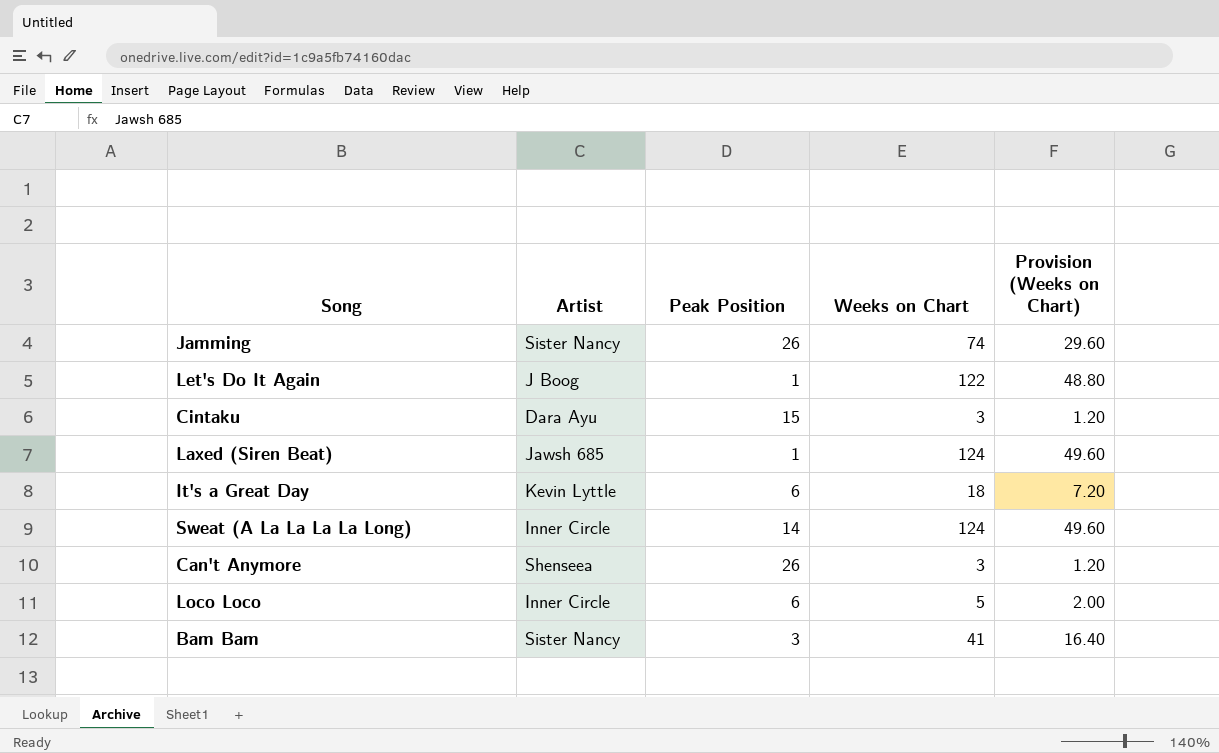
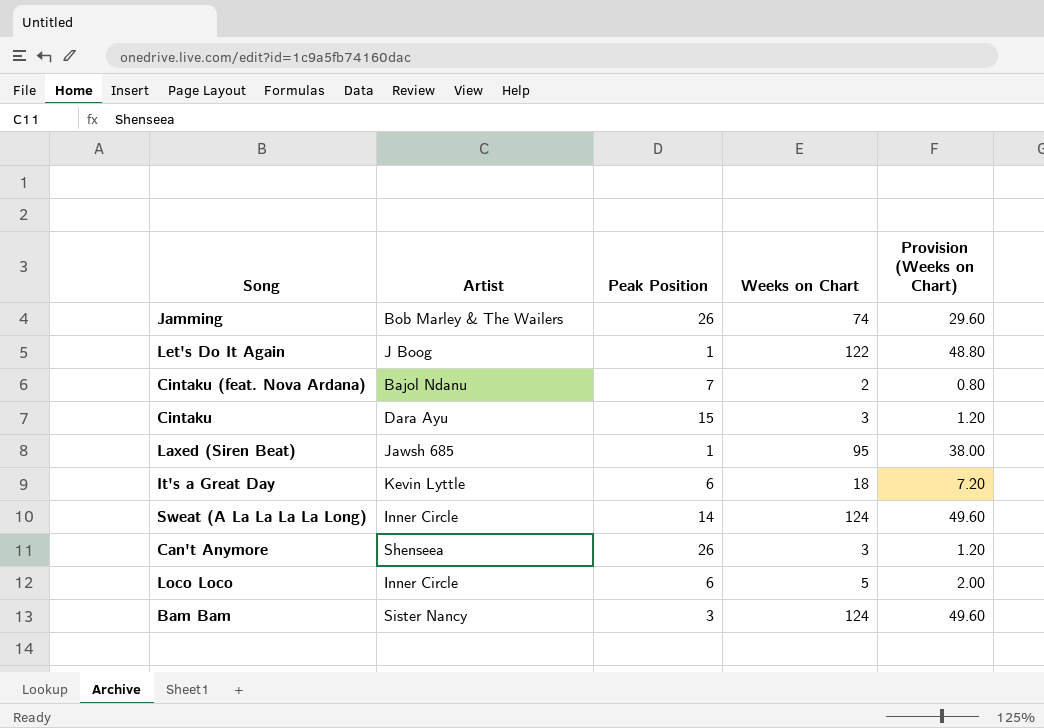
Jamming | Artist: Sister Nancy -> Bob Marley & The Wailers
row Cintaku (feat. Nova Ardana): none -> Bajol Ndanu | 7 | 2 | 0.80
Laxed (Siren Beat) | Weeks on Chart: 124 -> 95
Laxed (Siren Beat) | Provision (Weeks on Chart): 49.60 -> 38.00
Bam Bam | Weeks on Chart: 41 -> 124
Bam Bam | Provision (Weeks on Chart): 16.40 -> 49.60

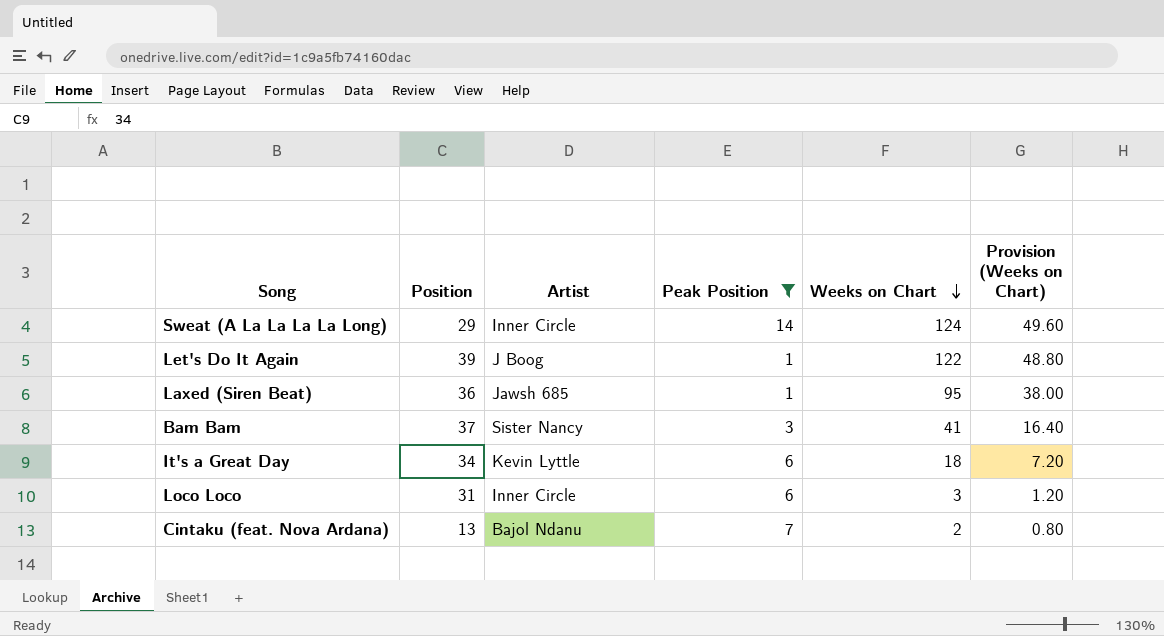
filter: none -> Peak Position <= 14
row order: none -> Weeks on Chart descending
column Position | position: none -> 2
Bam Bam | Weeks on Chart: 124 -> 41
Bam Bam | Provision (Weeks on Chart): 49.60 -> 16.40
Loco Loco | Weeks on Chart: 5 -> 3
Loco Loco | Provision (Weeks on Chart): 2.00 -> 1.20

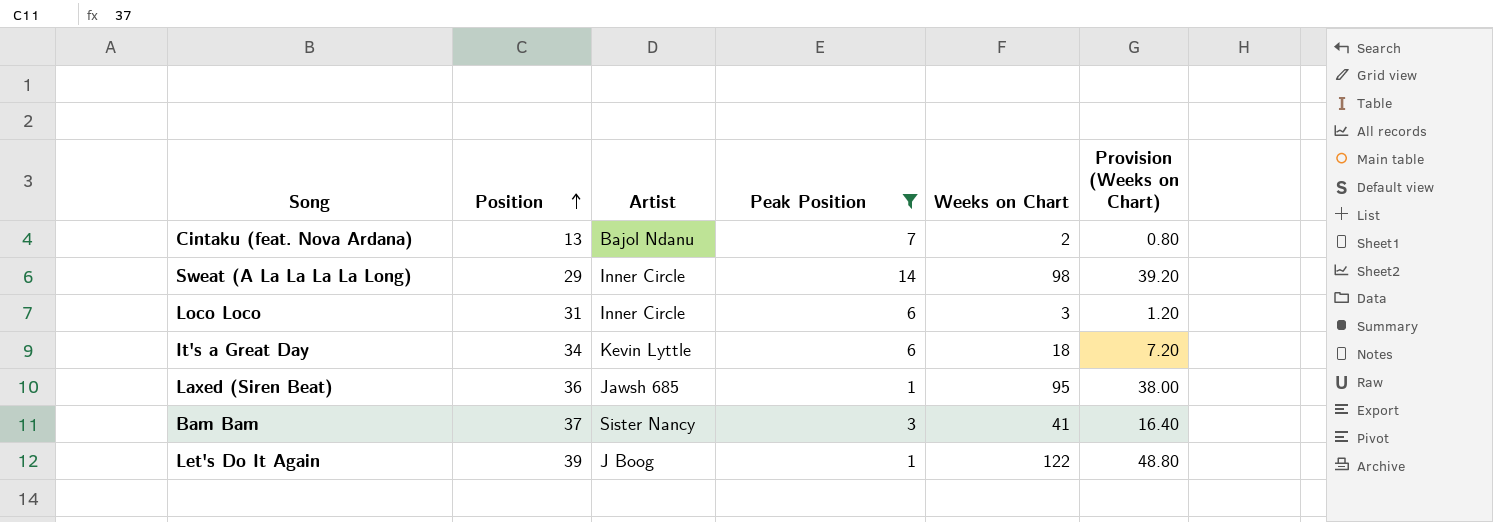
row order: Weeks on Chart descending -> Position ascending
Sweat (A La La La La Long) | Weeks on Chart: 124 -> 98
Sweat (A La La La La Long) | Provision (Weeks on Chart): 49.60 -> 39.20

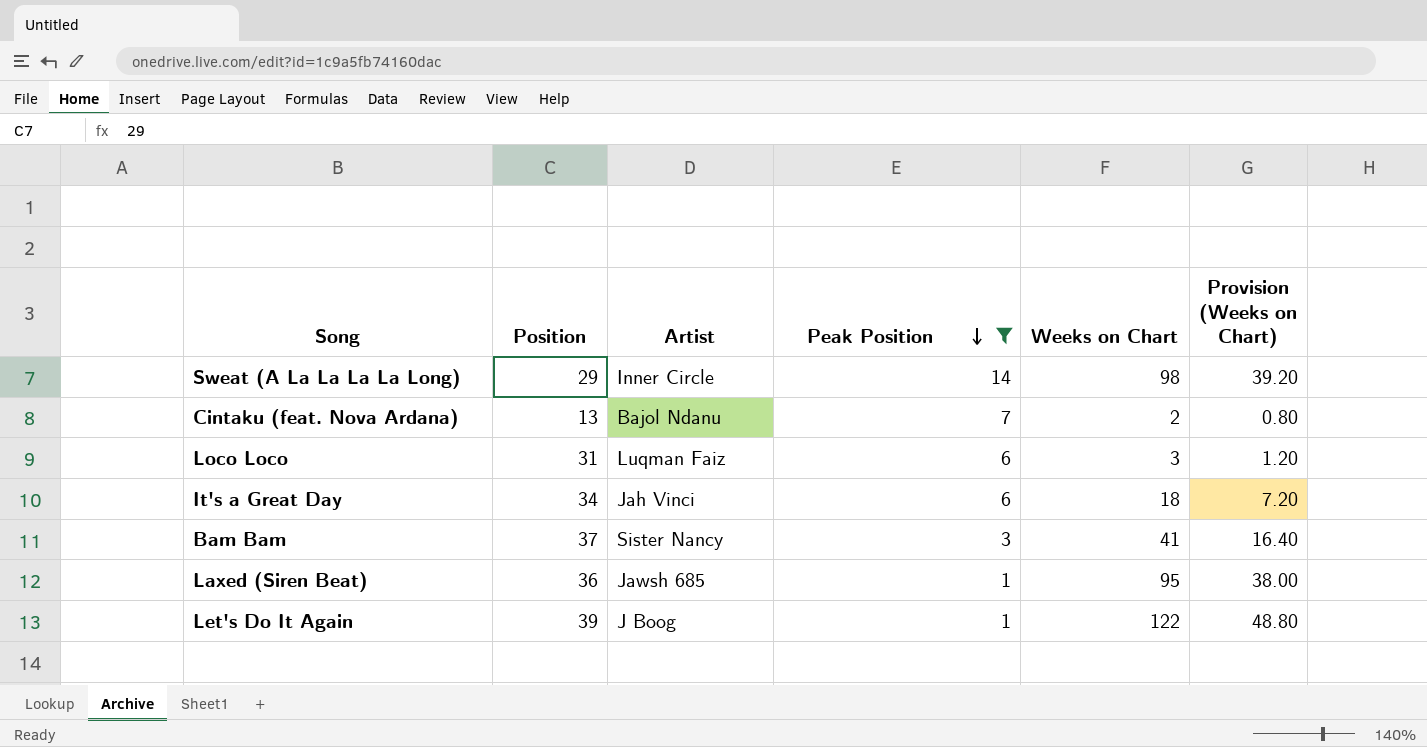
row order: Position ascending -> Peak Position descending
Loco Loco | Artist: Inner Circle -> Luqman Faiz
It's a Great Day | Artist: Kevin Lyttle -> Jah Vinci

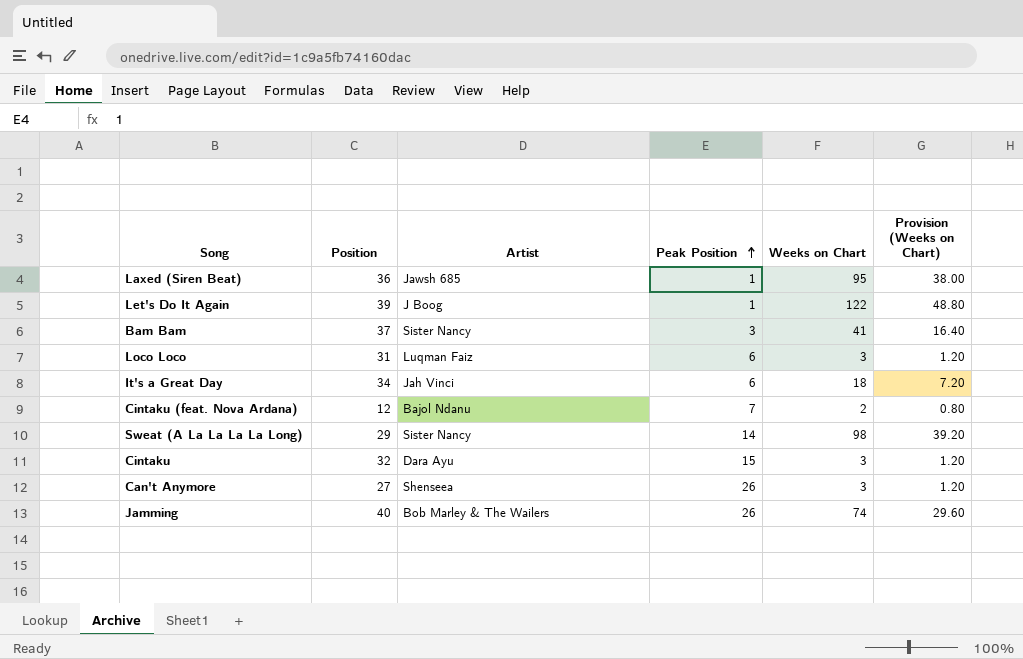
filter: Peak Position <= 14 -> none
row order: Peak Position descending -> Peak Position ascending
Cintaku (feat. Nova Ardana) | Position: 13 -> 12
Sweat (A La La La La Long) | Artist: Inner Circle -> Sister Nancy

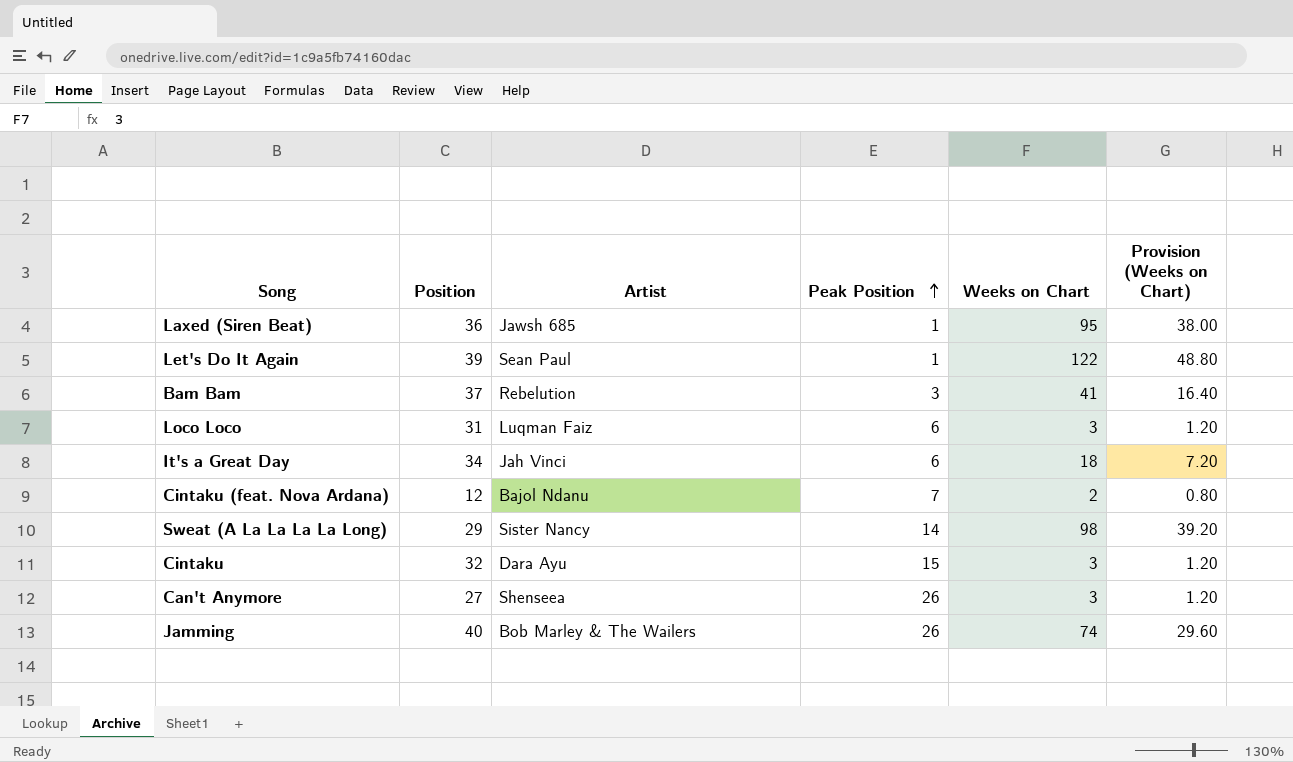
Let's Do It Again | Artist: J Boog -> Sean Paul
Bam Bam | Artist: Sister Nancy -> Rebelution

